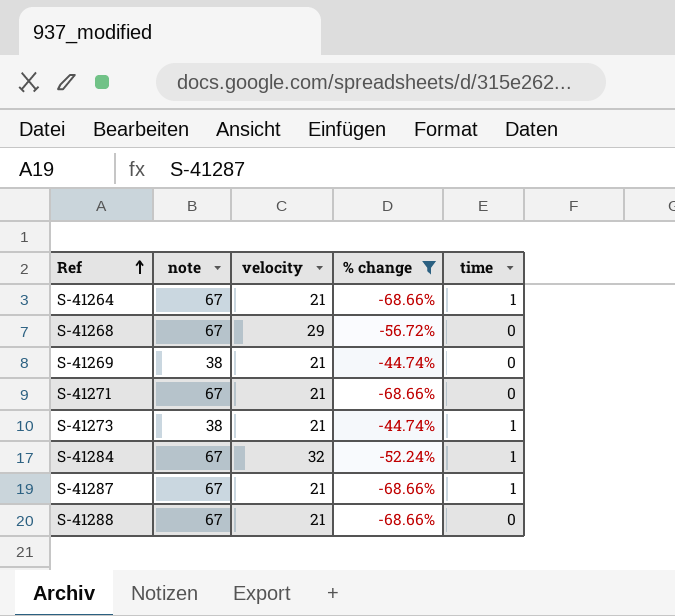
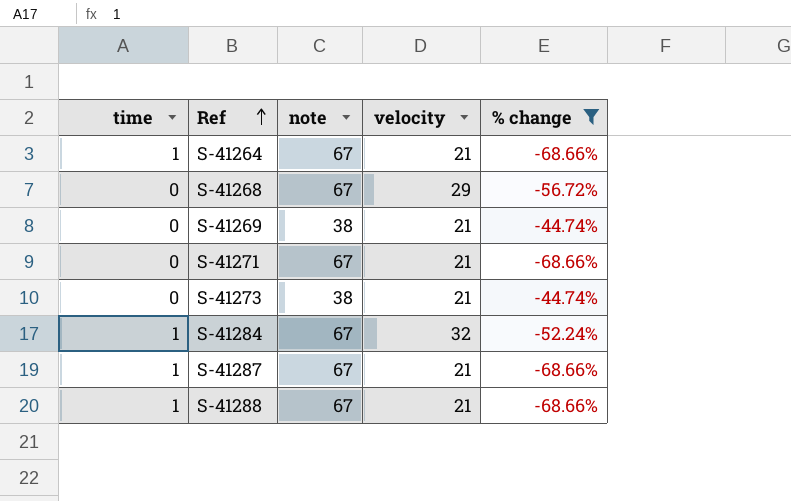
column time | position: 5 -> 1
S-41273 | time: 1 -> 0
S-41288 | time: 0 -> 1

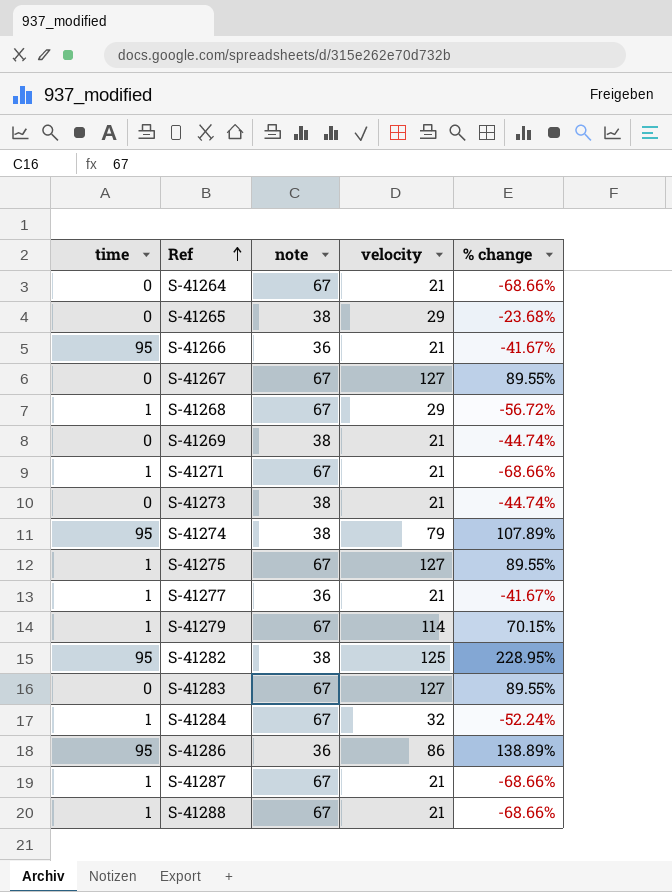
filter: % change <= -44.74% -> none
S-41264 | time: 1 -> 0
S-41268 | time: 0 -> 1
S-41271 | time: 0 -> 1

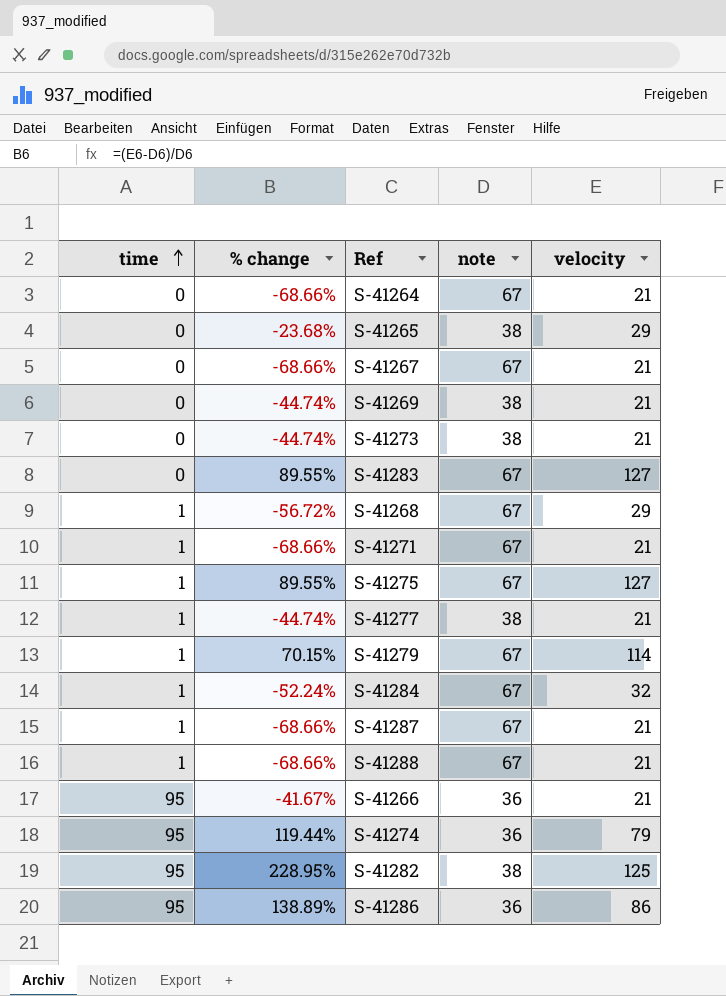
row order: Ref ascending -> time ascending
column % change | position: 5 -> 2
S-41267 | % change: 89.55% -> -68.66%
S-41267 | velocity: 127 -> 21
S-41277 | % change: -41.67% -> -44.74%
S-41277 | note: 36 -> 38
S-41274 | % change: 107.89% -> 119.44%
S-41274 | note: 38 -> 36

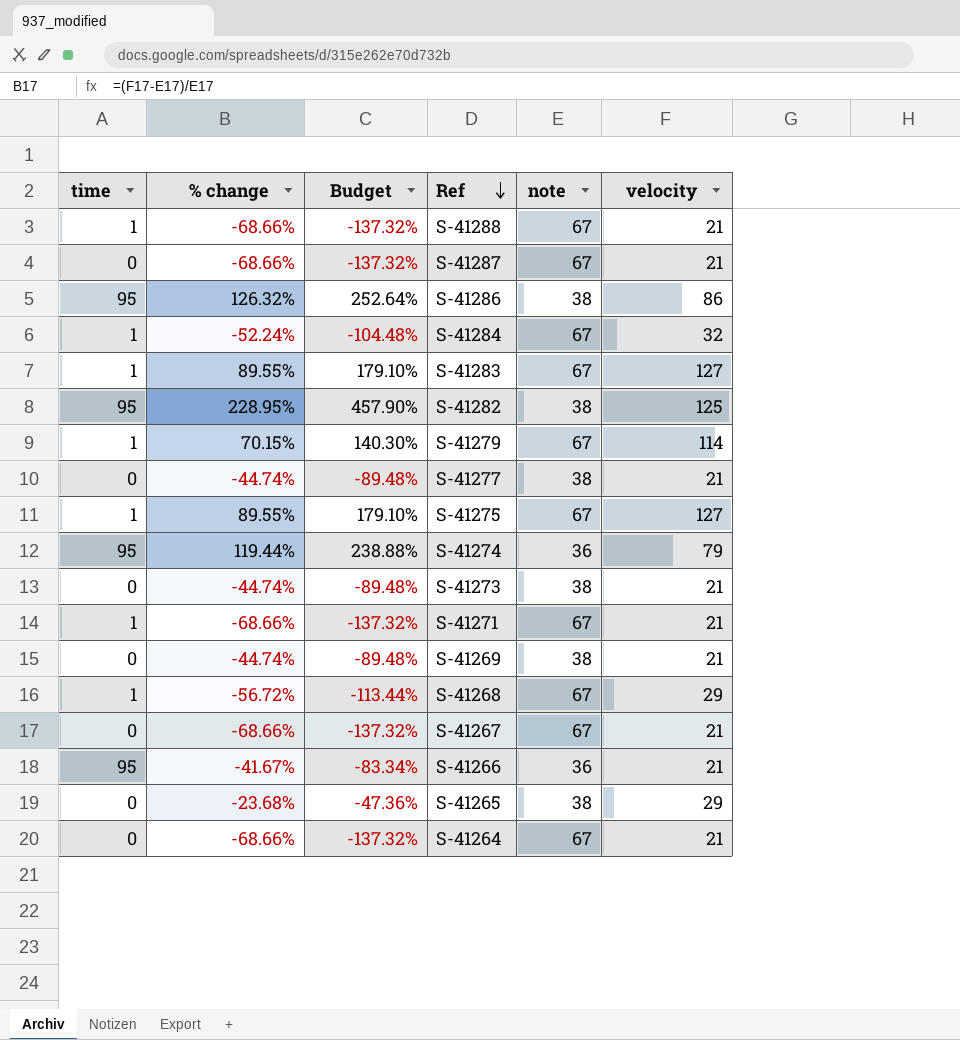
row order: time ascending -> Ref descending
column Budget | formula: none -> [% change] * 2
S-41287 | time: 1 -> 0
S-41286 | % change: 138.89% -> 126.32%
S-41286 | note: 36 -> 38
S-41283 | time: 0 -> 1
S-41277 | time: 1 -> 0

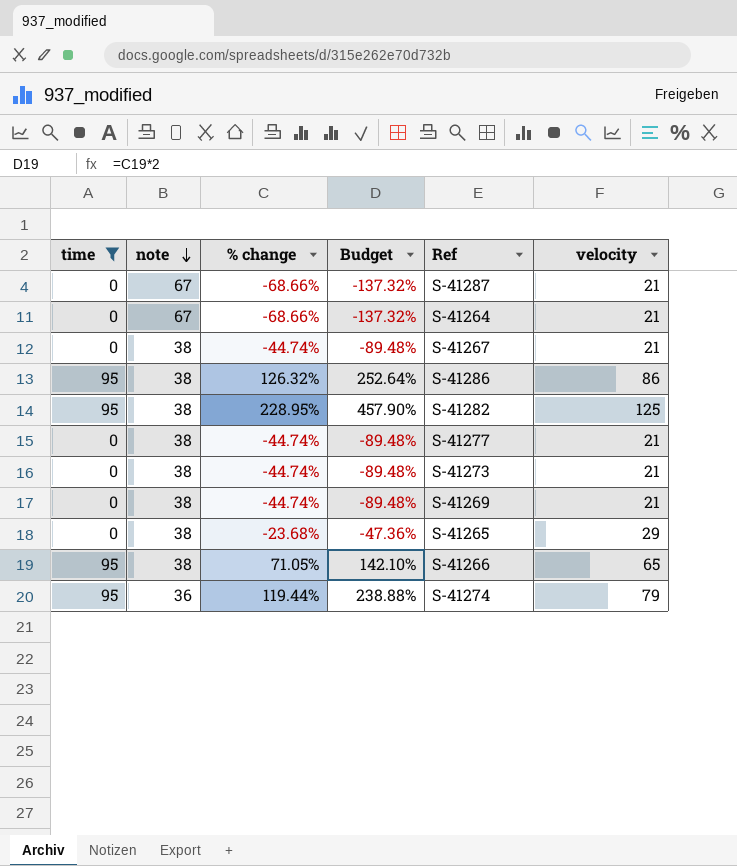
filter: none -> time != 1
row order: Ref descending -> note descending
column note | position: 5 -> 2
S-41267 | note: 67 -> 38
S-41267 | % change: -68.66% -> -44.74%
S-41267 | Budget: -137.32% -> -89.48%
S-41266 | note: 36 -> 38
S-41266 | % change: -41.67% -> 71.05%
S-41266 | Budget: -83.34% -> 142.10%
S-41266 | velocity: 21 -> 65

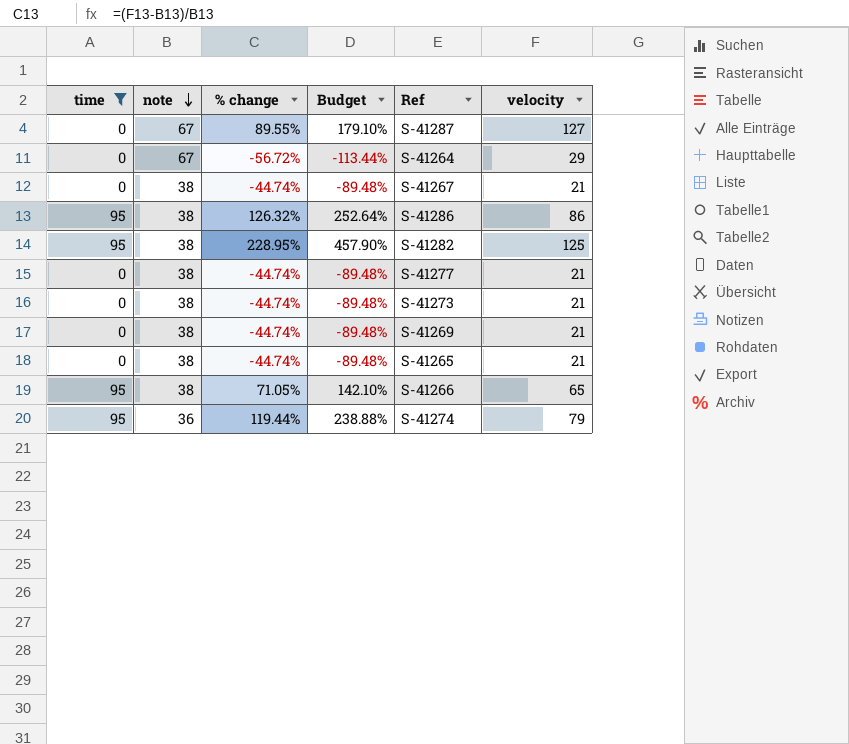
S-41287 | % change: -68.66% -> 89.55%
S-41287 | Budget: -137.32% -> 179.10%
S-41287 | velocity: 21 -> 127
S-41264 | % change: -68.66% -> -56.72%
S-41264 | Budget: -137.32% -> -113.44%
S-41264 | velocity: 21 -> 29
S-41265 | % change: -23.68% -> -44.74%
S-41265 | Budget: -47.36% -> -89.48%
S-41265 | velocity: 29 -> 21

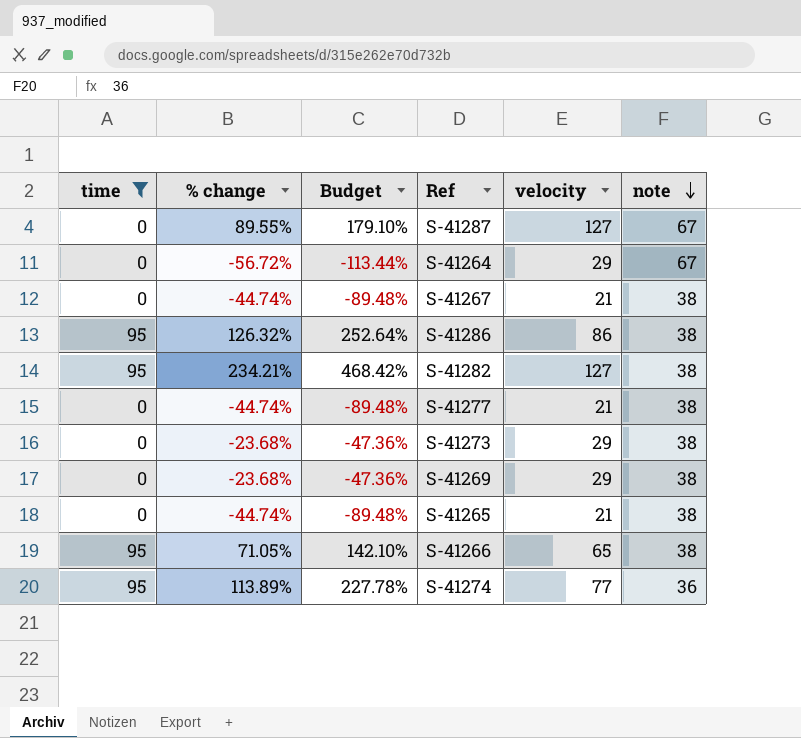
column note | position: 2 -> 6
S-41282 | % change: 228.95% -> 234.21%
S-41282 | Budget: 457.90% -> 468.42%
S-41282 | velocity: 125 -> 127
S-41273 | % change: -44.74% -> -23.68%
S-41273 | Budget: -89.48% -> -47.36%
S-41273 | velocity: 21 -> 29
S-41269 | % change: -44.74% -> -23.68%
S-41269 | Budget: -89.48% -> -47.36%
S-41269 | velocity: 21 -> 29
S-41274 | % change: 119.44% -> 113.89%
S-41274 | Budget: 238.88% -> 227.78%
S-41274 | velocity: 79 -> 77

